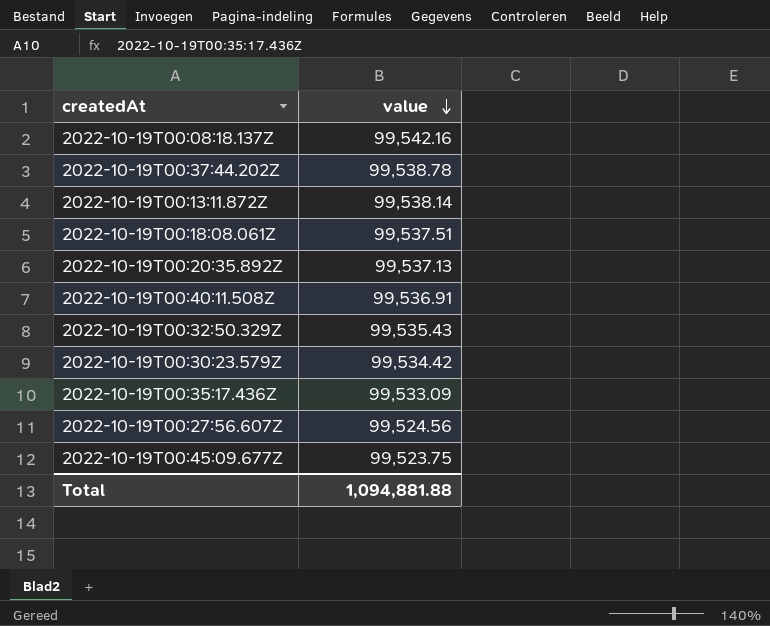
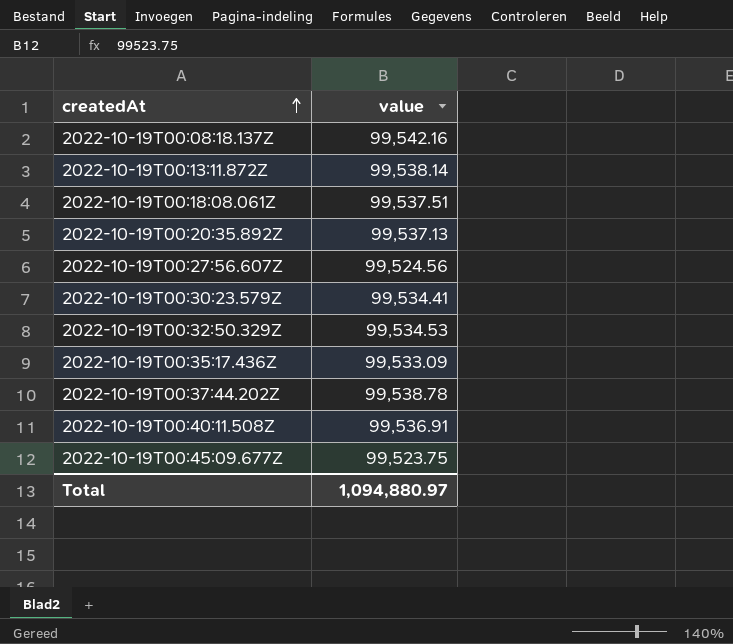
row order: value descending -> createdAt ascending
2022-10-19T00:30:23.579Z | value: 99,534.42 -> 99,534.41
2022-10-19T00:32:50.329Z | value: 99,535.43 -> 99,534.53
Total | value: 1,094,881.88 -> 1,094,880.97

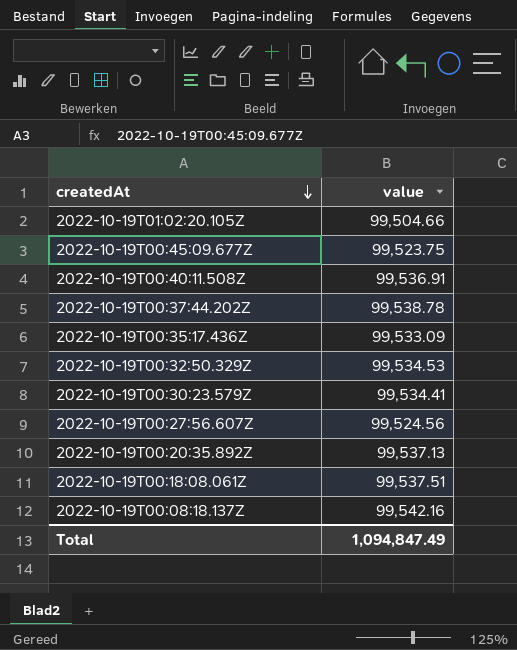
row order: createdAt ascending -> createdAt descending
row 2022-10-19T00:13:11.872Z: 99,538.14 -> none
row 2022-10-19T01:02:20.105Z: none -> 99,504.66
Total | value: 1,094,880.97 -> 1,094,847.49

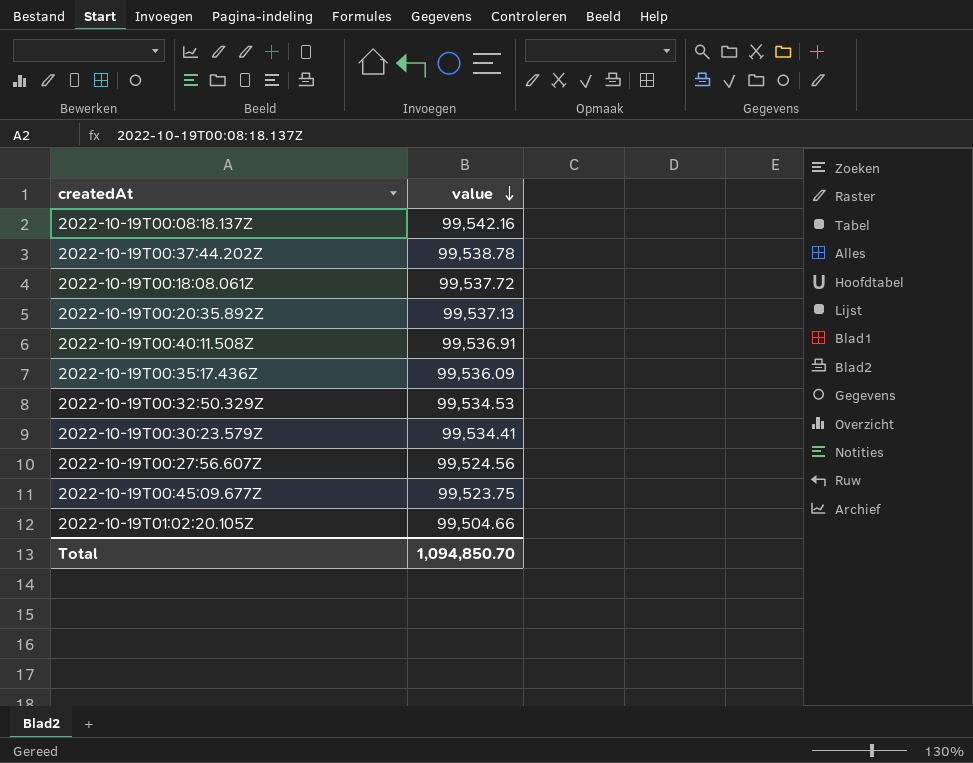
row order: createdAt descending -> value descending
2022-10-19T00:18:08.061Z | value: 99,537.51 -> 99,537.72
2022-10-19T00:35:17.436Z | value: 99,533.09 -> 99,536.09
Total | value: 1,094,847.49 -> 1,094,850.70

